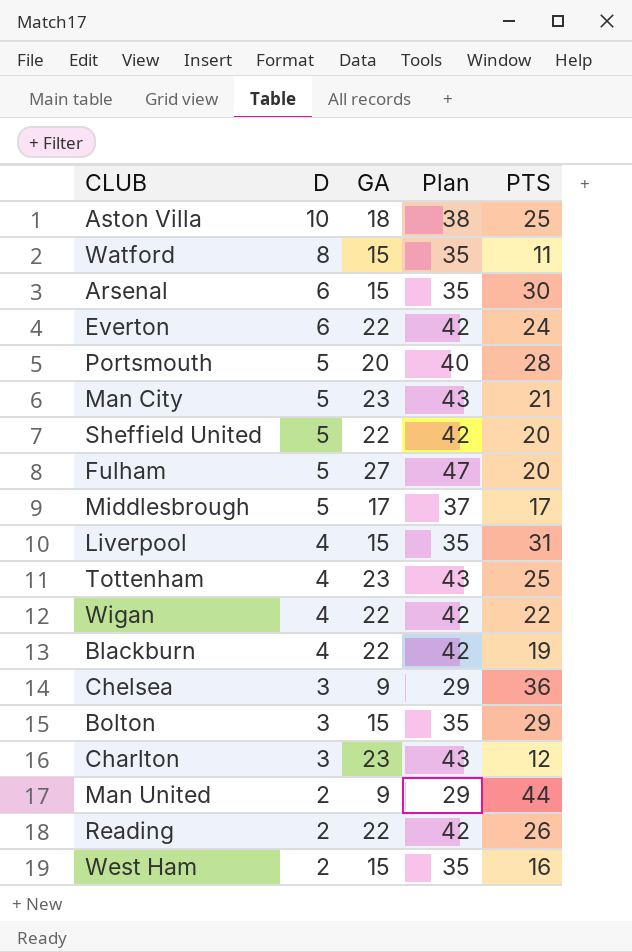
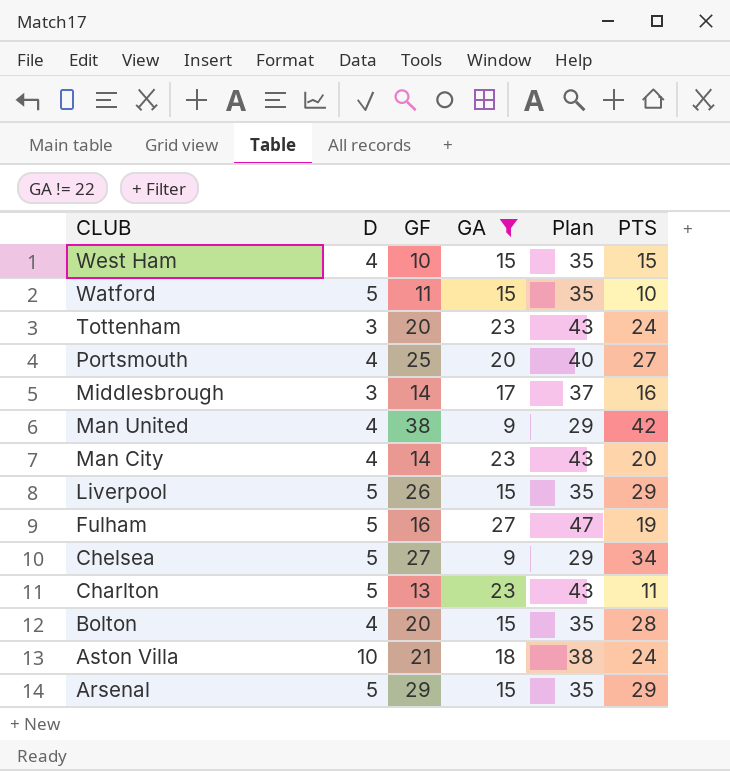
filter: none -> GA != 22
row order: D descending -> CLUB descending
column GF | position: none -> 3
West Ham | D: 2 -> 4
West Ham | PTS: 16 -> 15
Watford | D: 8 -> 5
Watford | PTS: 11 -> 10
Tottenham | D: 4 -> 3
Tottenham | PTS: 25 -> 24
Portsmouth | D: 5 -> 4
Portsmouth | PTS: 28 -> 27
Middlesbrough | D: 5 -> 3
Middlesbrough | PTS: 17 -> 16
Man United | D: 2 -> 4
Man United | PTS: 44 -> 42
Man City | D: 5 -> 4
Man City | PTS: 21 -> 20
Liverpool | D: 4 -> 5
Liverpool | PTS: 31 -> 29
Fulham | PTS: 20 -> 19
Chelsea | D: 3 -> 5
Chelsea | PTS: 36 -> 34
Charlton | D: 3 -> 5
Charlton | PTS: 12 -> 11
Bolton | D: 3 -> 4
Bolton | PTS: 29 -> 28
Aston Villa | PTS: 25 -> 24
Arsenal | D: 6 -> 5
Arsenal | PTS: 30 -> 29

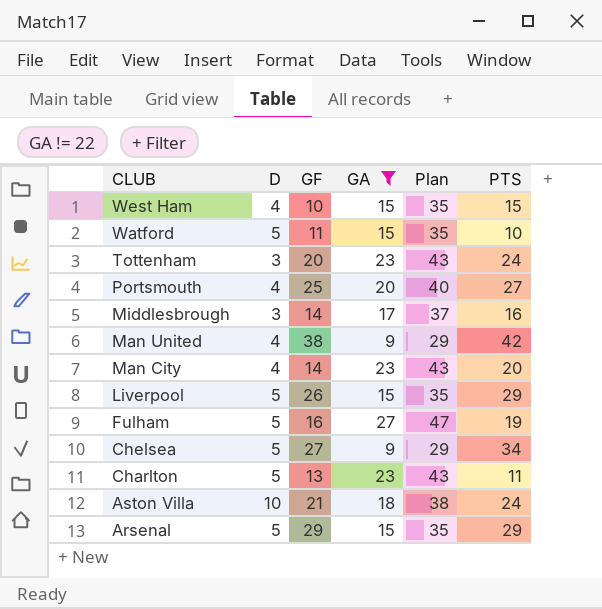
row Bolton: 4 | 20 | 15 | 35 | 28 -> none

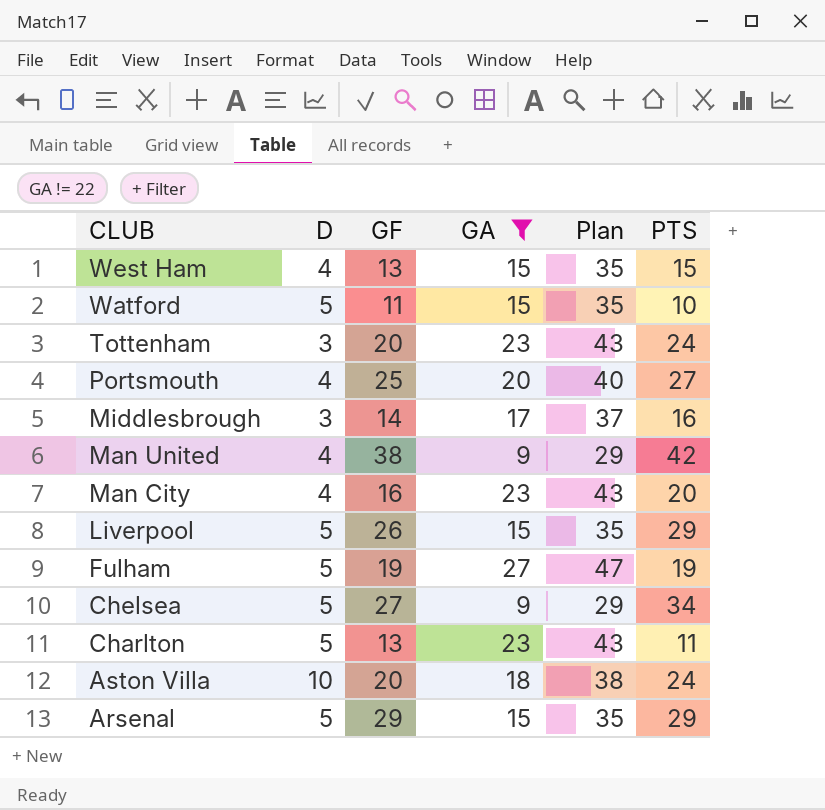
West Ham | GF: 10 -> 13
Man City | GF: 14 -> 16
Fulham | GF: 16 -> 19
Aston Villa | GF: 21 -> 20

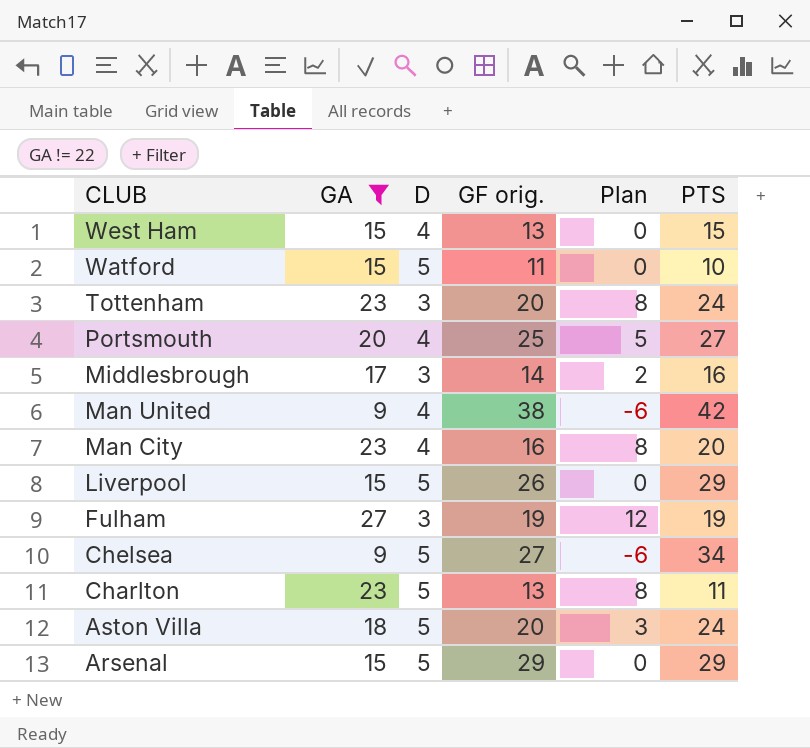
column GA | position: 4 -> 2
column name: GF -> GF orig.
column Plan | formula: [GA] + 20 -> [GA] - 15
Fulham | D: 5 -> 3
Aston Villa | D: 10 -> 5

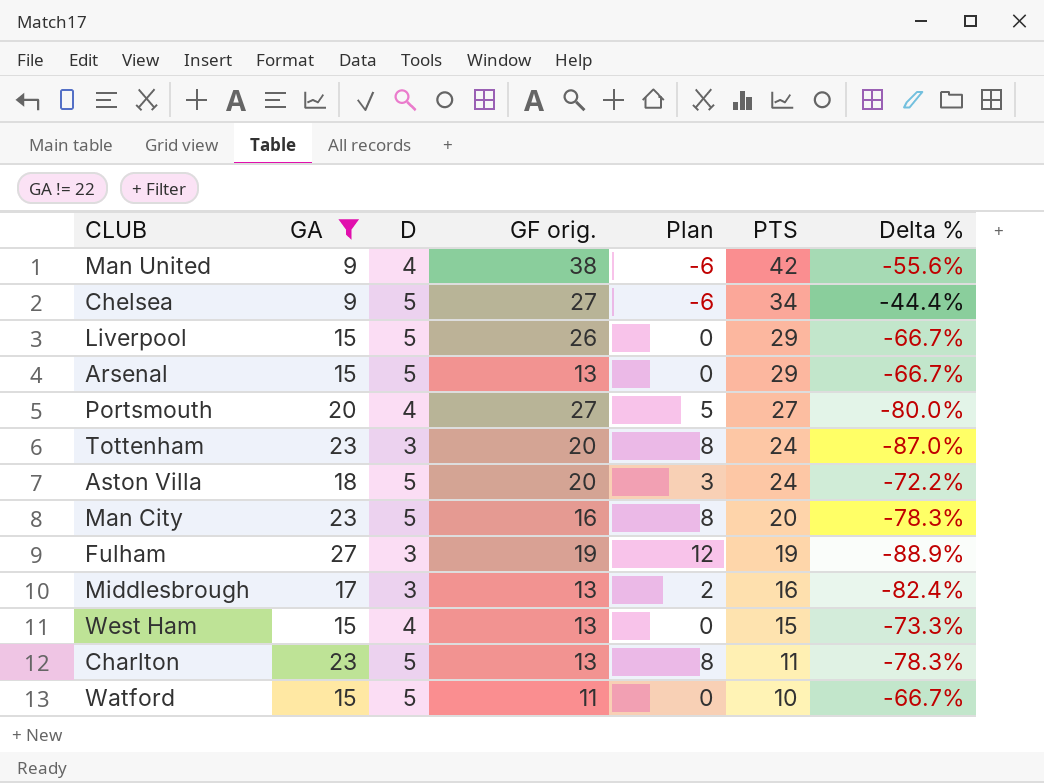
row order: CLUB descending -> PTS descending
column Delta % | formula: none -> ([D] - [GA]) / [GA]
Arsenal | GF orig.: 29 -> 13
Portsmouth | GF orig.: 25 -> 27
Man City | D: 4 -> 5
Middlesbrough | GF orig.: 14 -> 13

